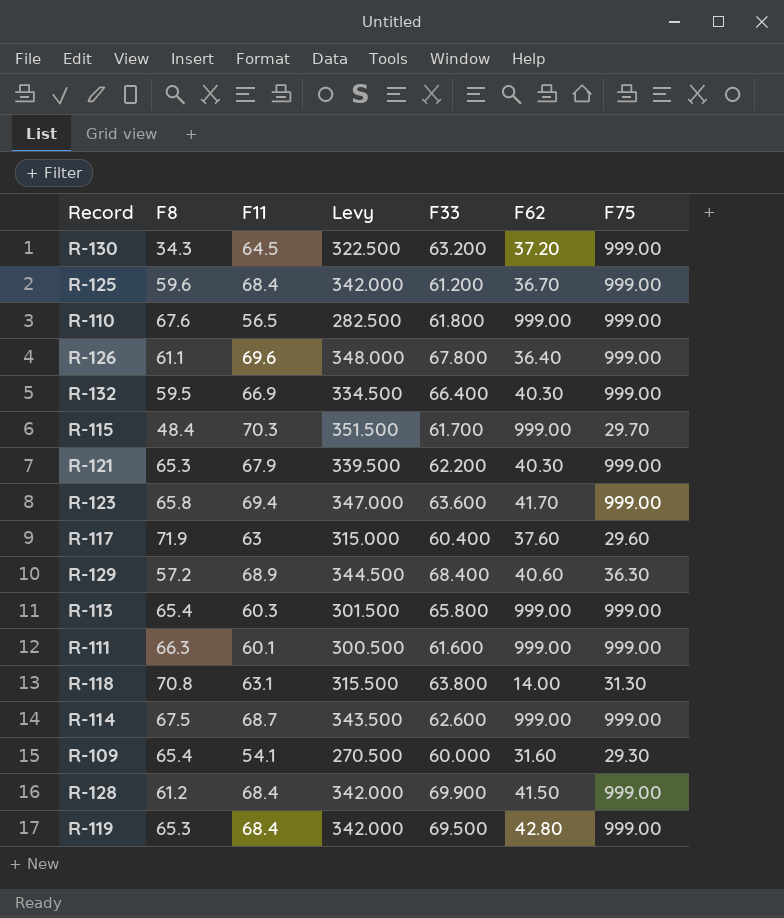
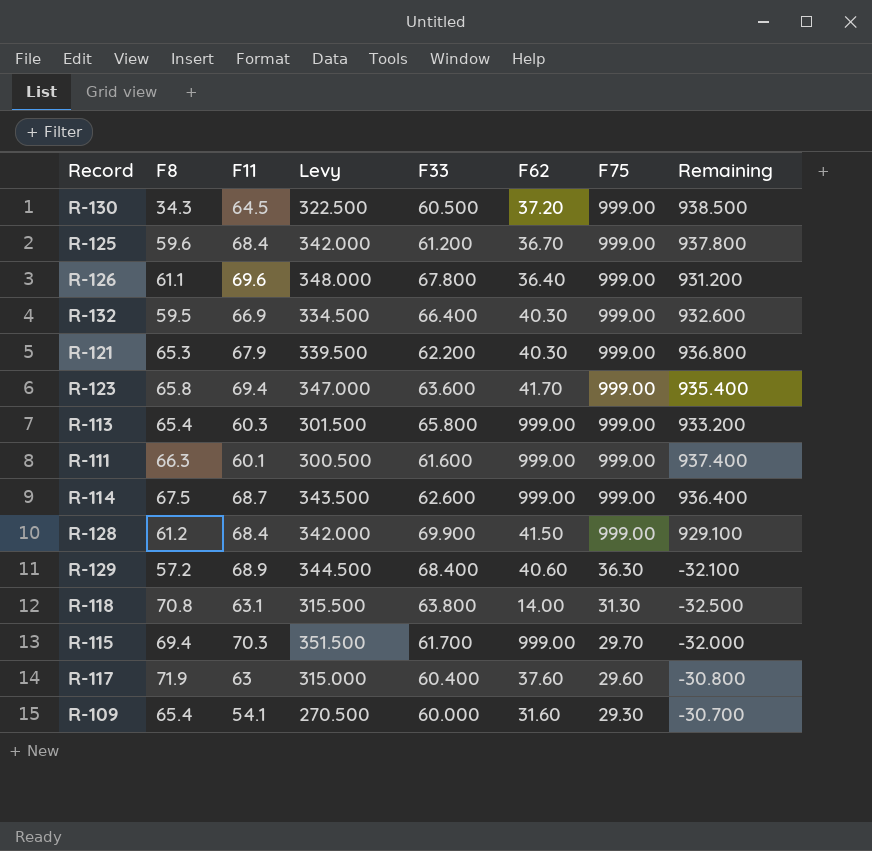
row order: none -> F75 descending
column Remaining | formula: none -> [F75] - [F33]
row R-110: 67.6 | 56.5 | 282.500 | 61.800 | 999.00 | 999.00 -> none
row R-119: 65.3 | 68.4 | 342.000 | 69.500 | 42.80 | 999.00 -> none
R-130 | F33: 63.200 -> 60.500
R-115 | F8: 48.4 -> 69.4

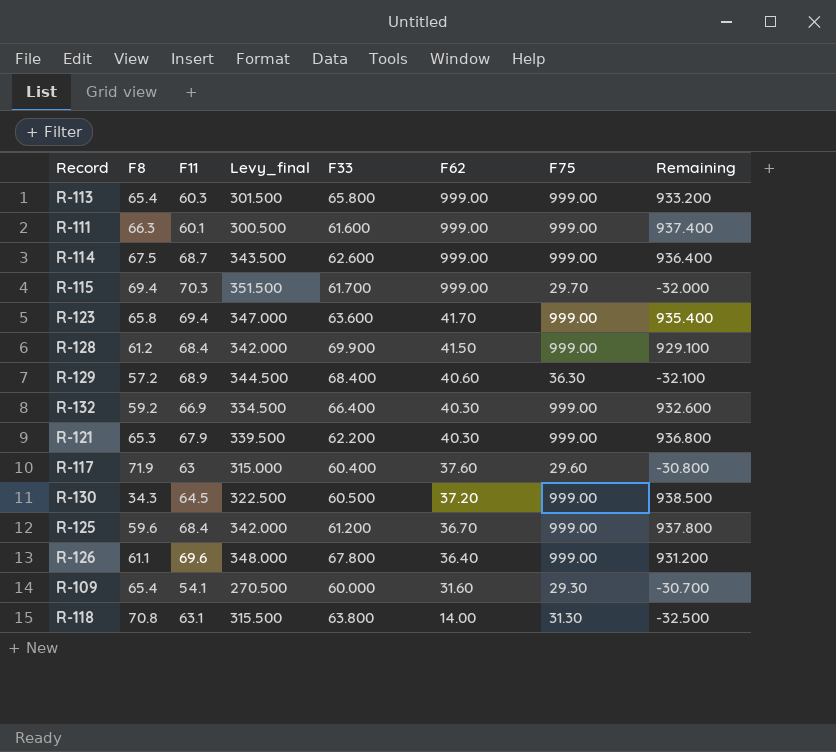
row order: F75 descending -> F62 descending
column name: Levy -> Levy_final
R-132 | F8: 59.5 -> 59.2

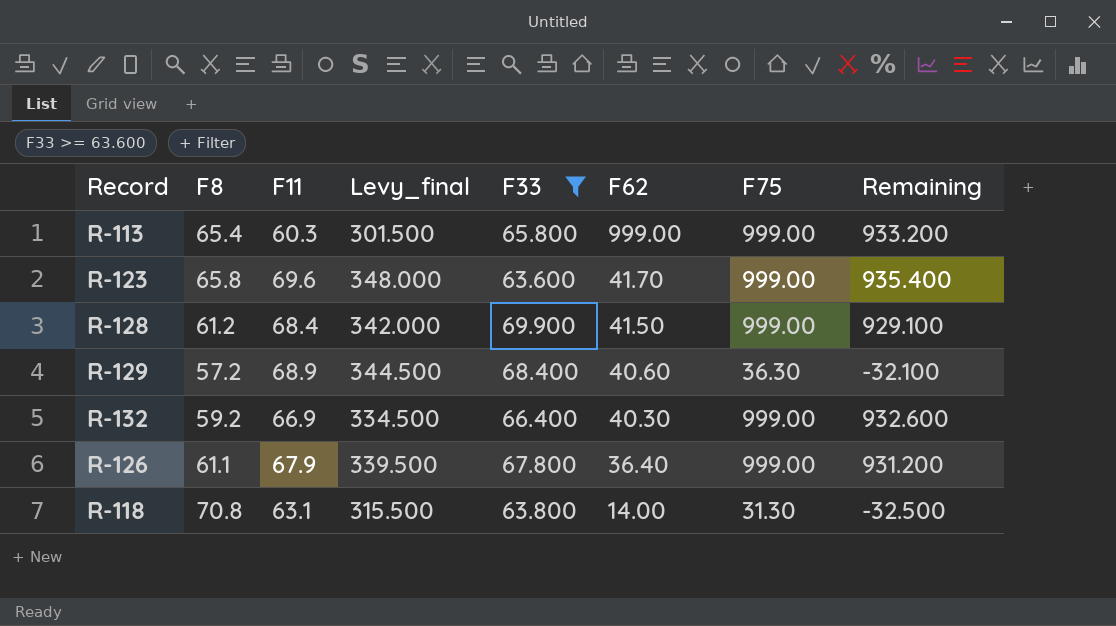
filter: none -> F33 >= 63.600
R-123 | F11: 69.4 -> 69.6
R-123 | Levy_final: 347.000 -> 348.000
R-126 | F11: 69.6 -> 67.9
R-126 | Levy_final: 348.000 -> 339.500

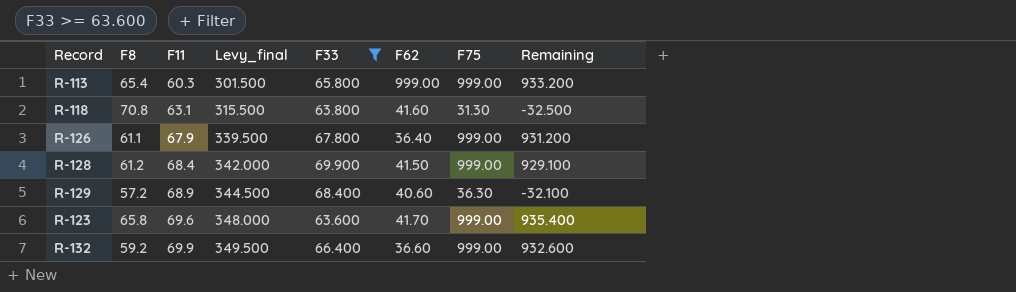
row order: F62 descending -> F11 ascending
R-118 | F62: 14.00 -> 41.60
R-132 | F11: 66.9 -> 69.9
R-132 | Levy_final: 334.500 -> 349.500
R-132 | F62: 40.30 -> 36.60

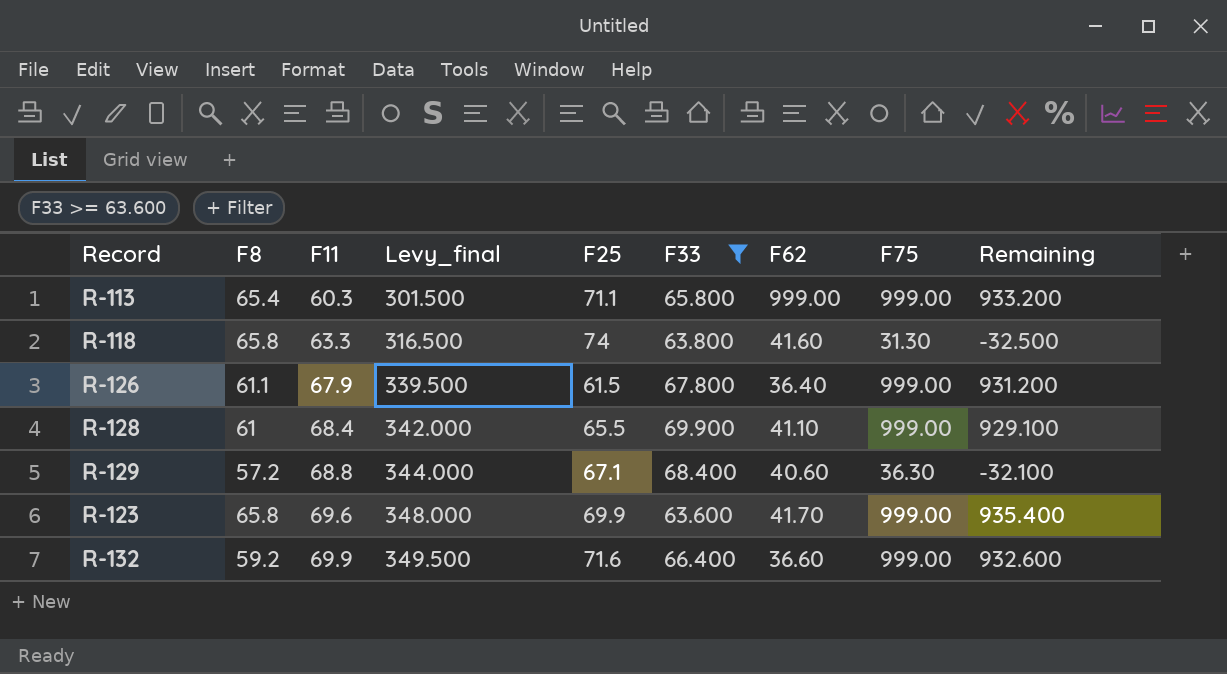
column F25 | position: none -> 5
R-118 | F8: 70.8 -> 65.8
R-118 | F11: 63.1 -> 63.3
R-118 | Levy_final: 315.500 -> 316.500
R-128 | F8: 61.2 -> 61
R-128 | F62: 41.50 -> 41.10
R-129 | F11: 68.9 -> 68.8
R-129 | Levy_final: 344.500 -> 344.000

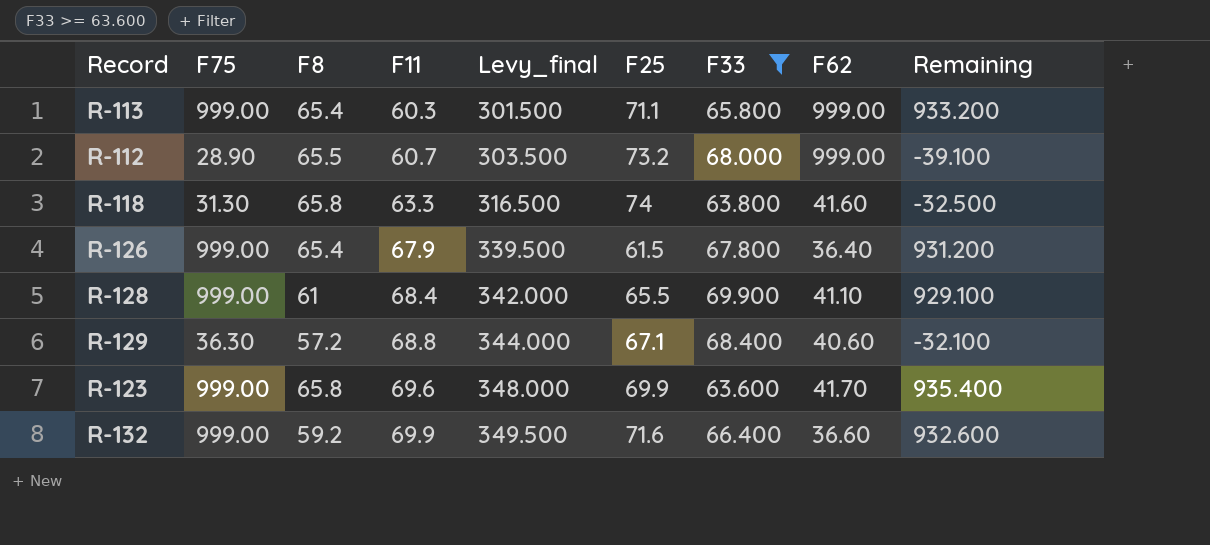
column F75 | position: 8 -> 2
row R-112: none -> 28.90 | 65.5 | 60.7 | 303.500 | 73.2 | 68.000 | 999.00 | -39.100
R-126 | F8: 61.1 -> 65.4

